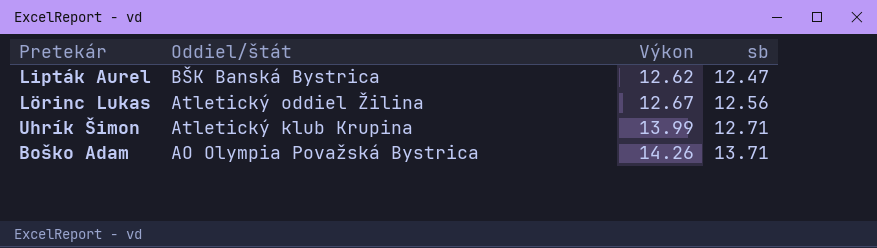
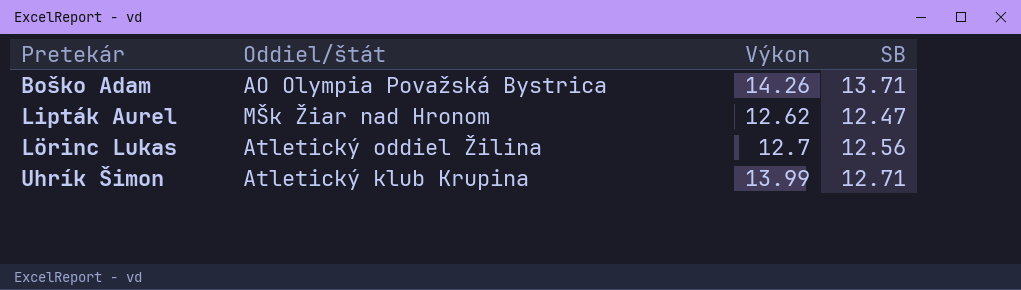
row order: Oddiel/štát descending -> Pretekár ascending
column name: sb -> SB
Lipták Aurel | Oddiel/štát: BŠK Banská Bystrica -> MŠk Žiar nad Hronom
Lörinc Lukas | Výkon: 12.67 -> 12.7

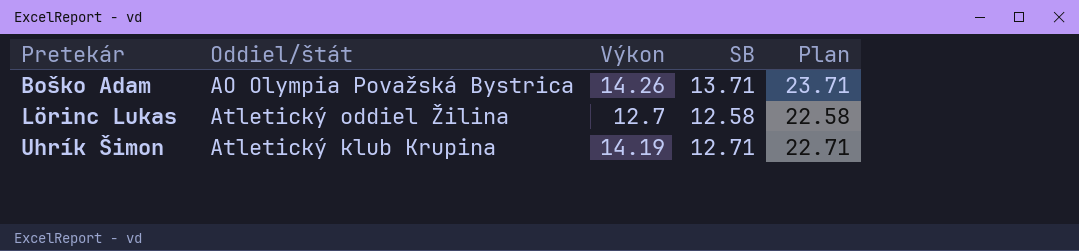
column Plan | formula: none -> [SB] + 10
row Lipták Aurel: MŠk Žiar nad Hronom | 12.62 | 12.47 -> none
Lörinc Lukas | SB: 12.56 -> 12.58
Uhrík Šimon | Výkon: 13.99 -> 14.19

